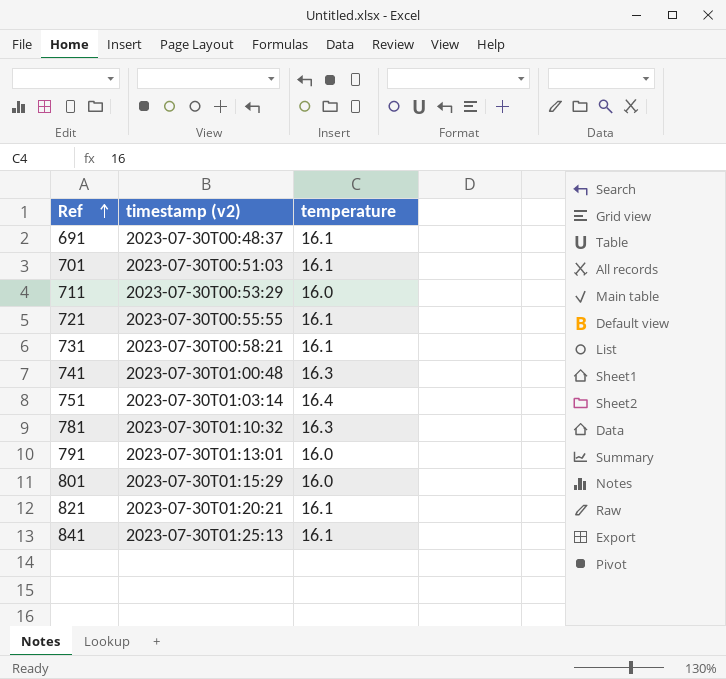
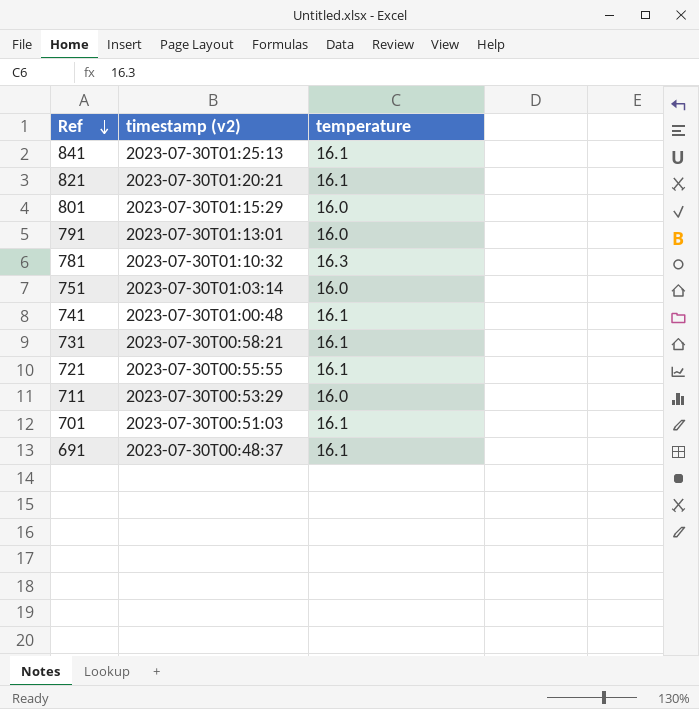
row order: Ref ascending -> Ref descending
751 | temperature: 16.4 -> 16.0
741 | temperature: 16.3 -> 16.1

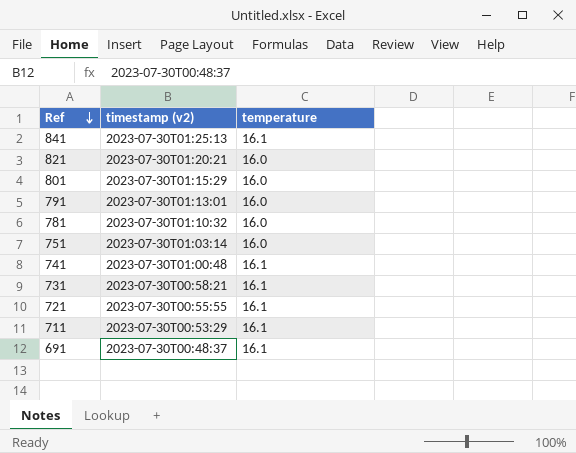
row 701: 2023-07-30T00:51:03 | 16.1 -> none
821 | temperature: 16.1 -> 16.0
781 | temperature: 16.3 -> 16.0
711 | temperature: 16.0 -> 16.1

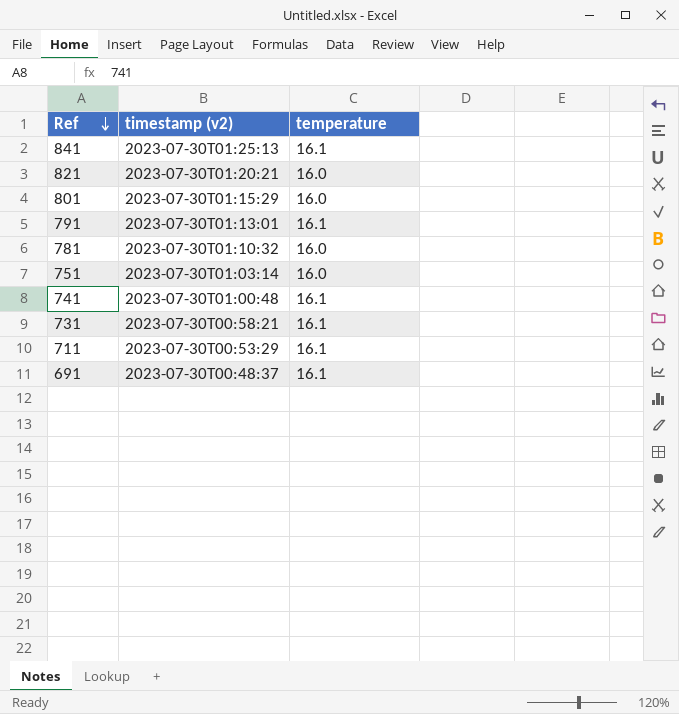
row 721: 2023-07-30T00:55:55 | 16.1 -> none
791 | temperature: 16.0 -> 16.1

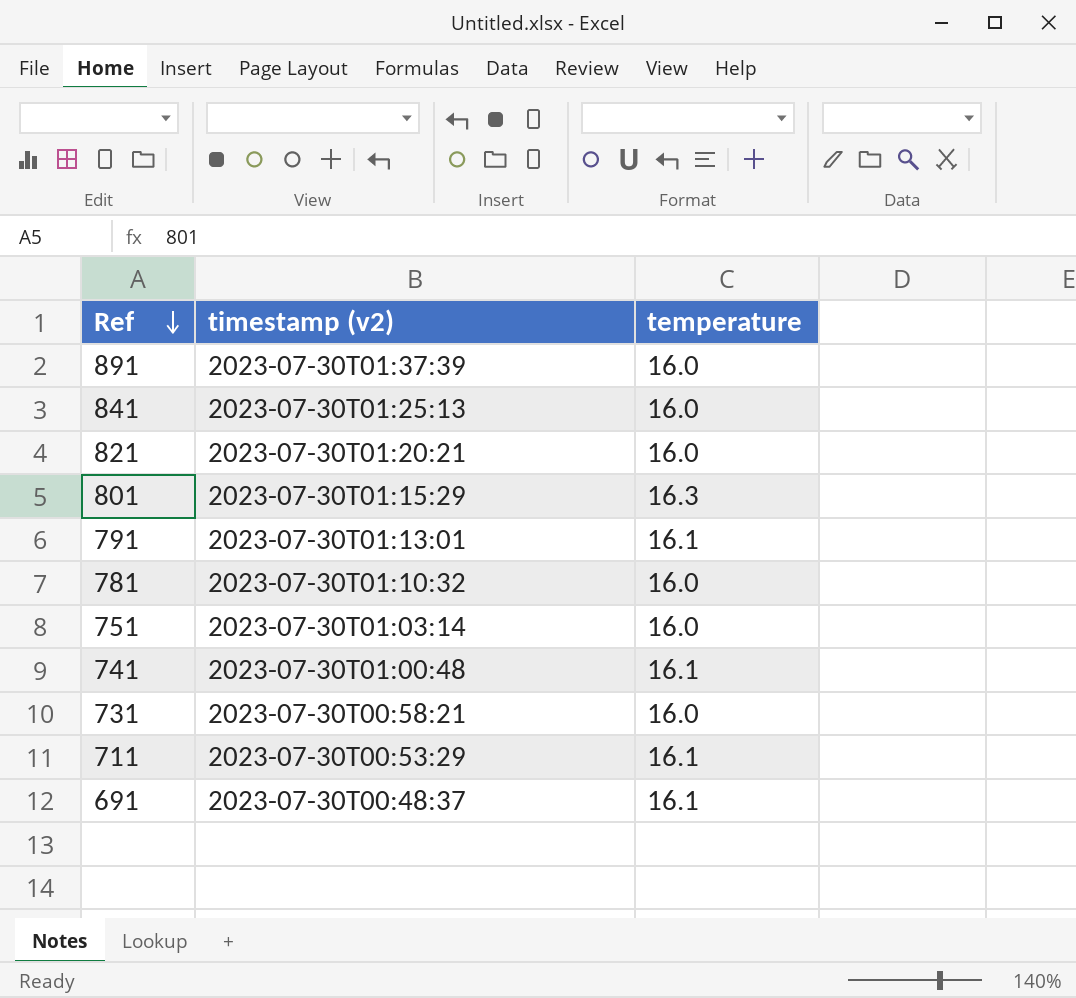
row 891: none -> 2023-07-30T01:37:39 | 16.0
841 | temperature: 16.1 -> 16.0
801 | temperature: 16.0 -> 16.3
731 | temperature: 16.1 -> 16.0

